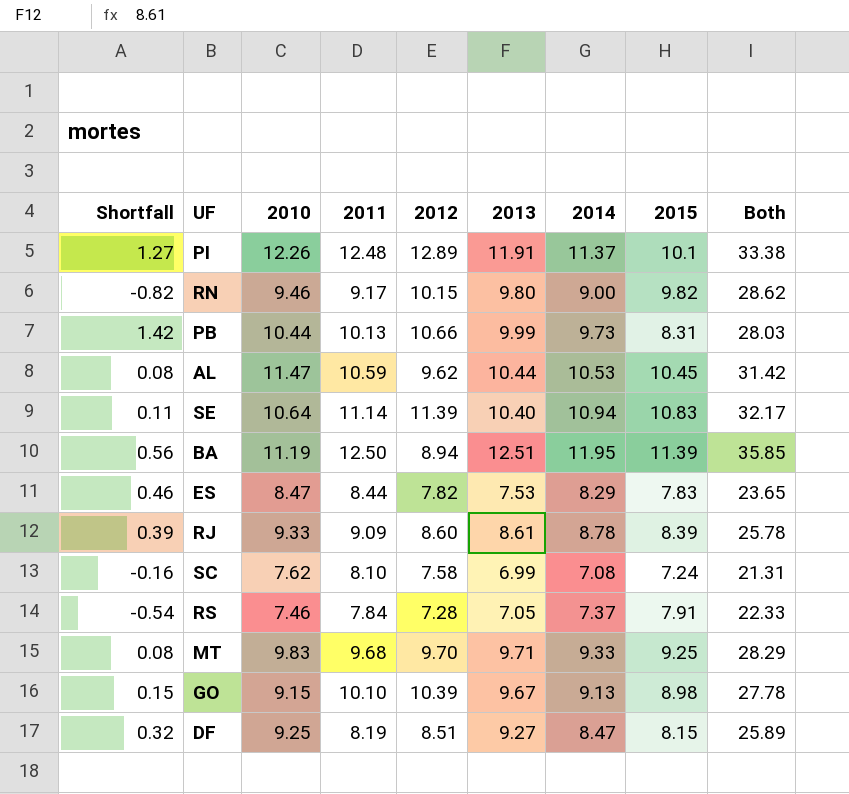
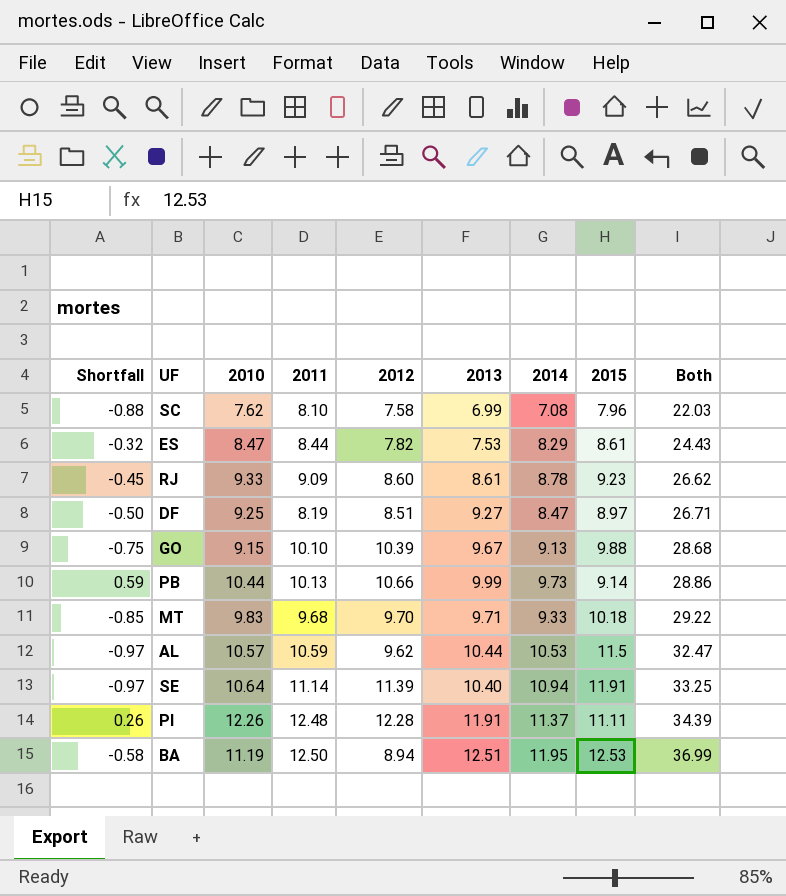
row order: none -> Both ascending
row RN: -0.82 | 9.46 | 9.17 | 10.15 | 9.80 | 9.00 | 9.82 | 28.62 -> none
row RS: -0.54 | 7.46 | 7.84 | 7.28 | 7.05 | 7.37 | 7.91 | 22.33 -> none
SC | Shortfall: -0.16 -> -0.88
SC | 2015: 7.24 -> 7.96
SC | Both: 21.31 -> 22.03
ES | Shortfall: 0.46 -> -0.32
ES | 2015: 7.83 -> 8.61
ES | Both: 23.65 -> 24.43
RJ | Shortfall: 0.39 -> -0.45
RJ | 2015: 8.39 -> 9.23
RJ | Both: 25.78 -> 26.62
DF | Shortfall: 0.32 -> -0.50
DF | 2015: 8.15 -> 8.97
DF | Both: 25.89 -> 26.71
GO | Shortfall: 0.15 -> -0.75
GO | 2015: 8.98 -> 9.88
GO | Both: 27.78 -> 28.68
PB | Shortfall: 1.42 -> 0.59
PB | 2015: 8.31 -> 9.14
PB | Both: 28.03 -> 28.86
MT | Shortfall: 0.08 -> -0.85
MT | 2015: 9.25 -> 10.18
MT | Both: 28.29 -> 29.22
AL | Shortfall: 0.08 -> -0.97
AL | 2010: 11.47 -> 10.57
AL | 2015: 10.45 -> 11.5
AL | Both: 31.42 -> 32.47
SE | Shortfall: 0.11 -> -0.97
SE | 2015: 10.83 -> 11.91
SE | Both: 32.17 -> 33.25
PI | Shortfall: 1.27 -> 0.26
PI | 2012: 12.89 -> 12.28
PI | 2015: 10.1 -> 11.11
PI | Both: 33.38 -> 34.39
BA | Shortfall: 0.56 -> -0.58
BA | 2015: 11.39 -> 12.53
BA | Both: 35.85 -> 36.99

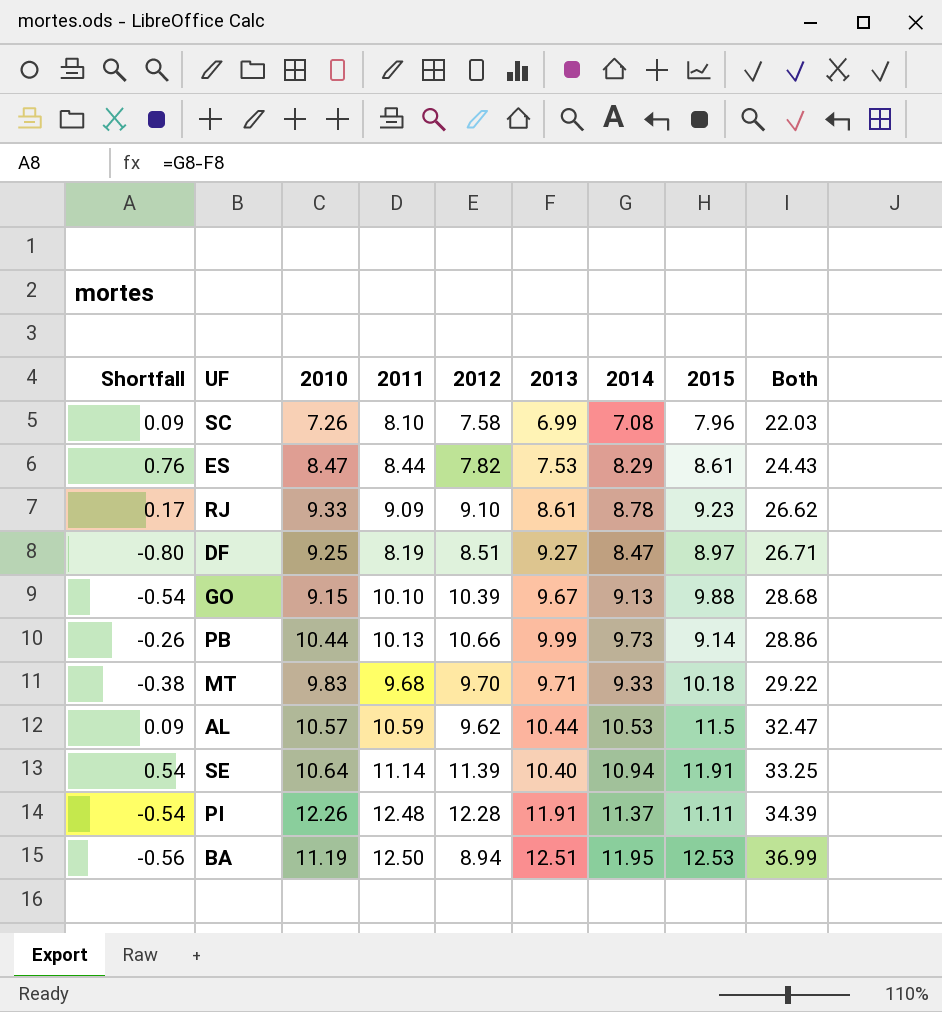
column Shortfall | formula: [2014] - [2015] -> [2014] - [2013]
SC | 2010: 7.62 -> 7.26
RJ | 2012: 8.60 -> 9.10

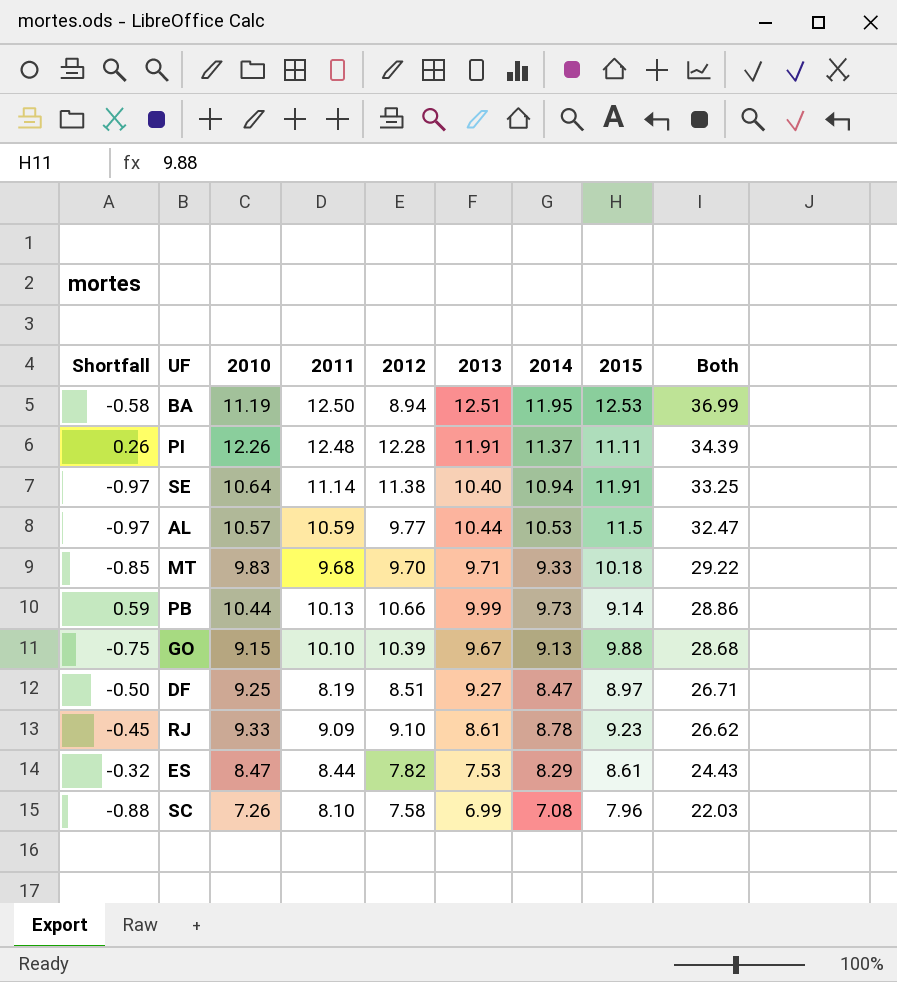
row order: Both ascending -> Both descending
column Shortfall | formula: [2014] - [2013] -> [2014] - [2015]
SE | 2012: 11.39 -> 11.38
AL | 2012: 9.62 -> 9.77

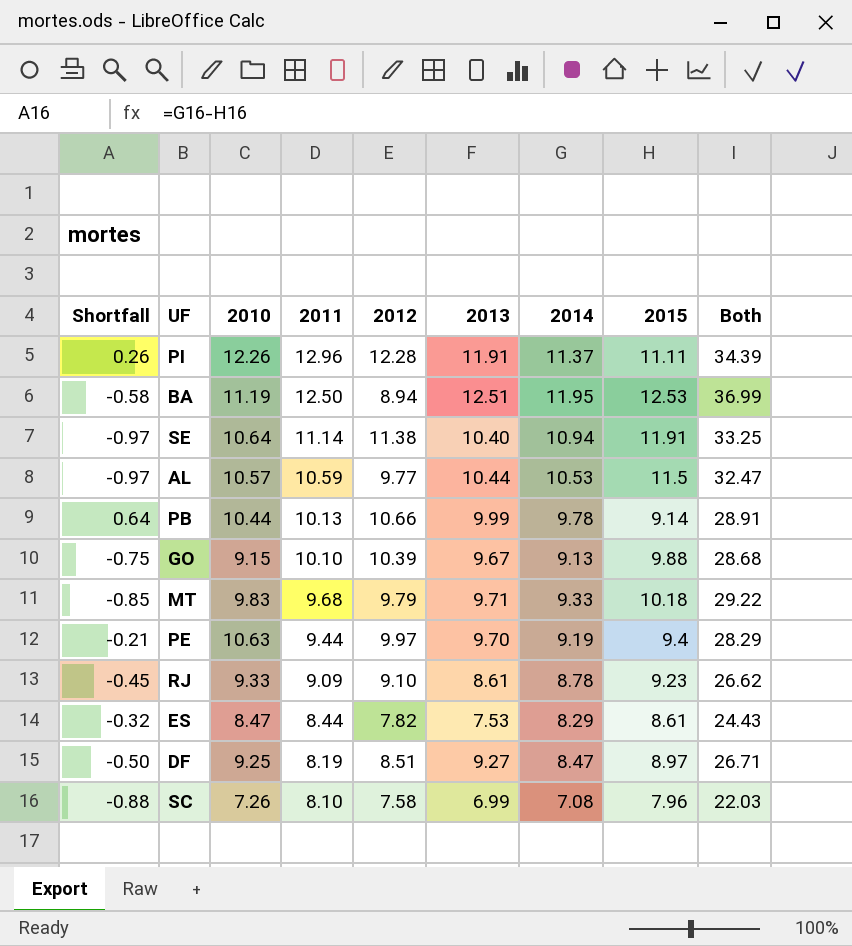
row order: Both descending -> 2011 descending
PI | 2011: 12.48 -> 12.96
PB | Shortfall: 0.59 -> 0.64
PB | 2014: 9.73 -> 9.78
PB | Both: 28.86 -> 28.91
MT | 2012: 9.70 -> 9.79
row PE: none -> -0.21 | 10.63 | 9.44 | 9.97 | 9.70 | 9.19 | 9.4 | 28.29

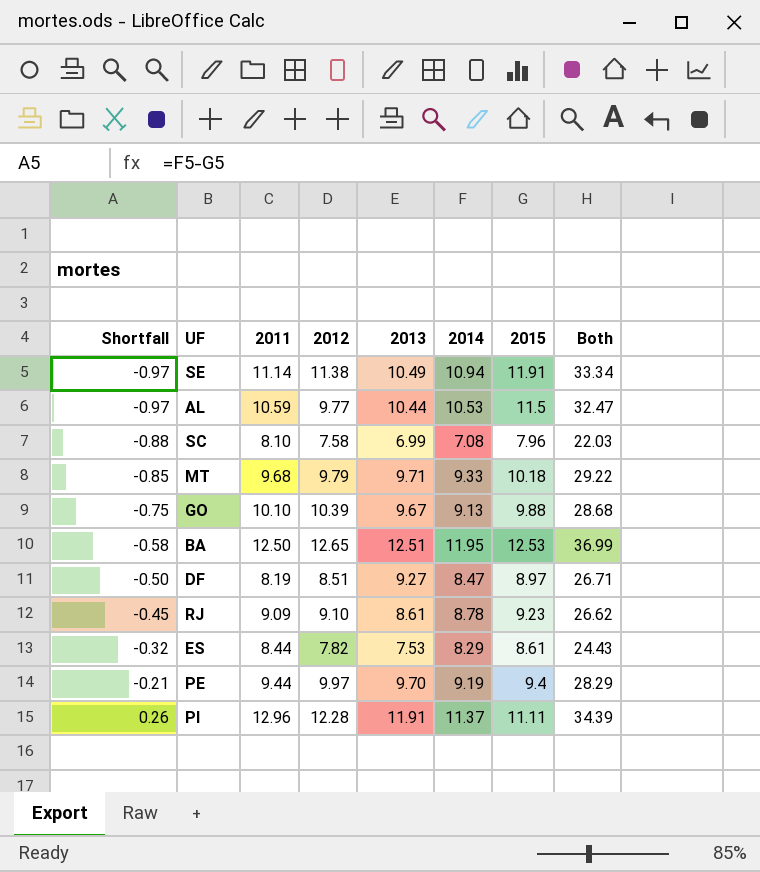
row order: 2011 descending -> Shortfall ascending
column 2010 | position: 3 -> none
row PB: 0.64 | 10.44 | 10.13 | 10.66 | 9.99 | 9.78 | 9.14 | 28.91 -> none
SE | 2013: 10.40 -> 10.49
SE | Both: 33.25 -> 33.34
BA | 2012: 8.94 -> 12.65

